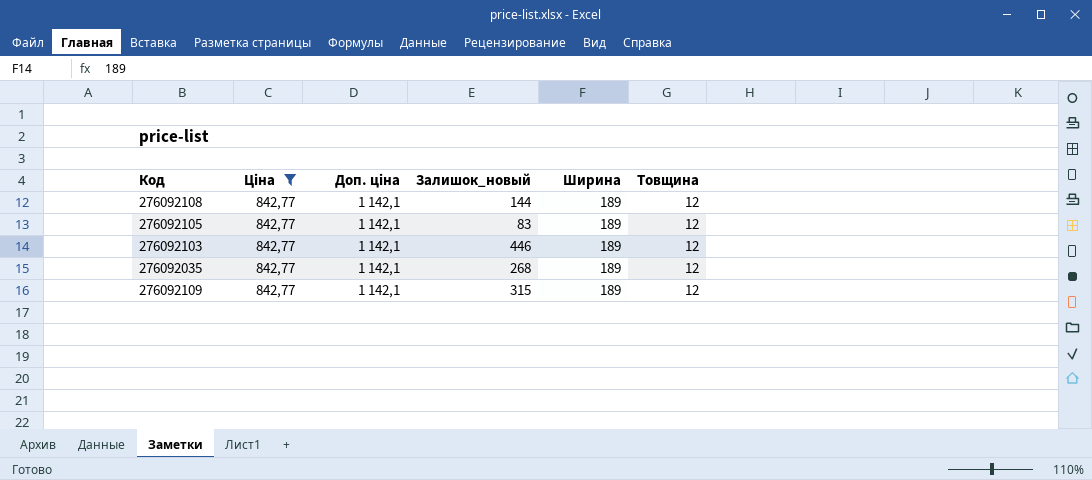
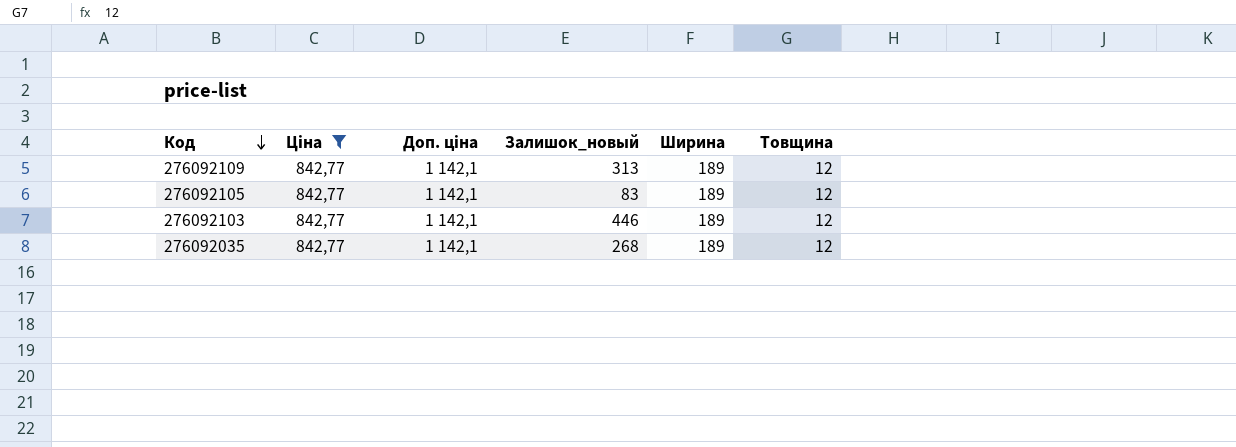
row order: none -> Код descending
row 276092108: 842,77 | 1 142,1 | 144 | 189 | 12 -> none
276092109 | Залишок_новый: 315 -> 313

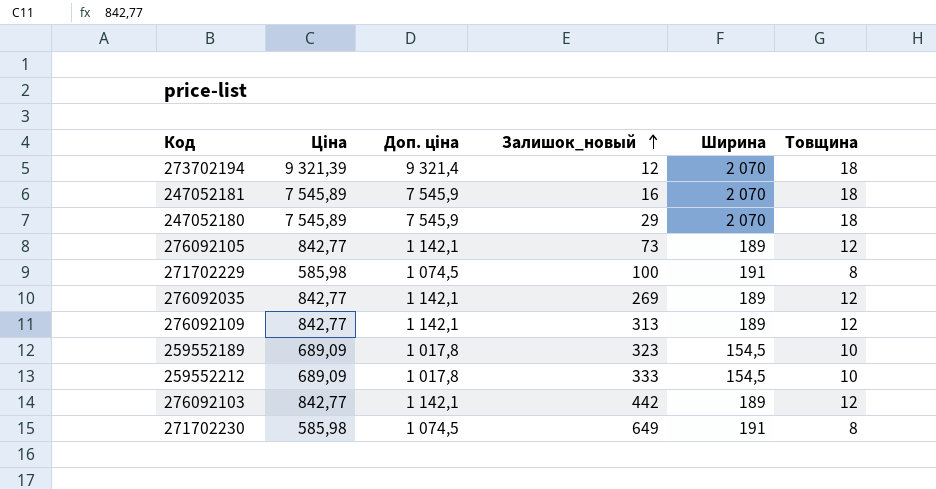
filter: Ціна = 842,77 -> none
row order: Код descending -> Залишок_новый ascending
276092105 | Залишок_новый: 83 -> 73
276092035 | Залишок_новый: 268 -> 269
276092103 | Залишок_новый: 446 -> 442

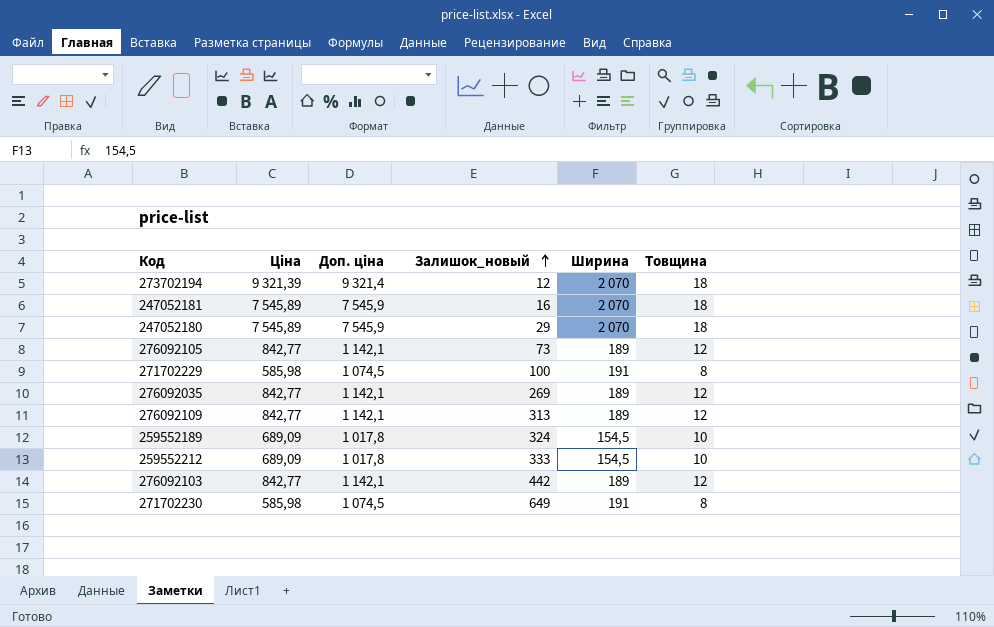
259552189 | Залишок_новый: 323 -> 324

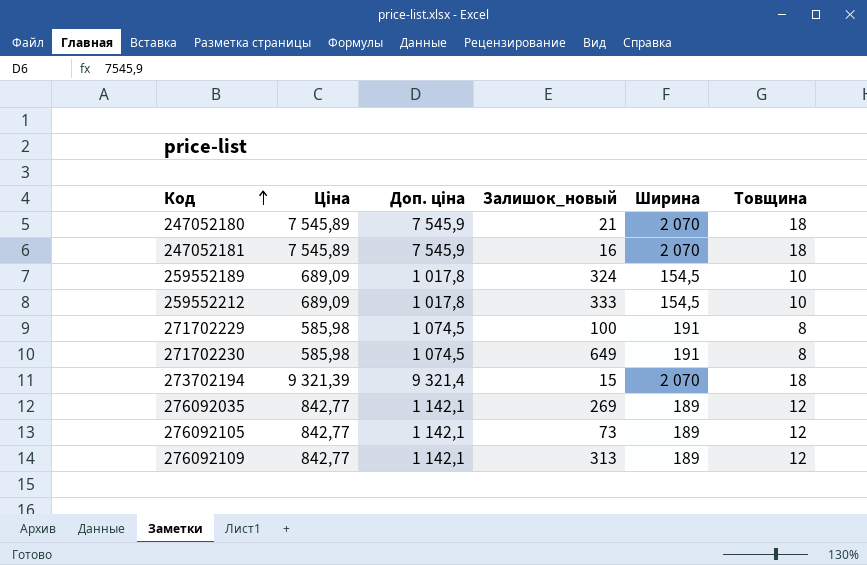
row order: Залишок_новый ascending -> Код ascending
row 276092103: 842,77 | 1 142,1 | 442 | 189 | 12 -> none
247052180 | Залишок_новый: 29 -> 21
273702194 | Залишок_новый: 12 -> 15

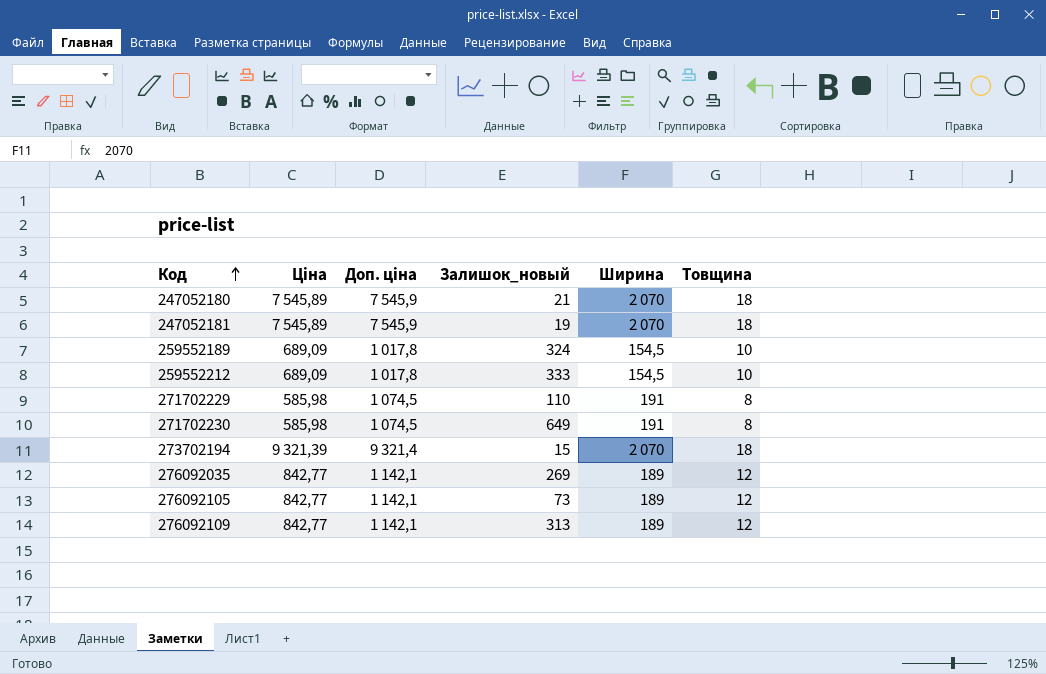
247052181 | Залишок_новый: 16 -> 19
271702229 | Залишок_новый: 100 -> 110

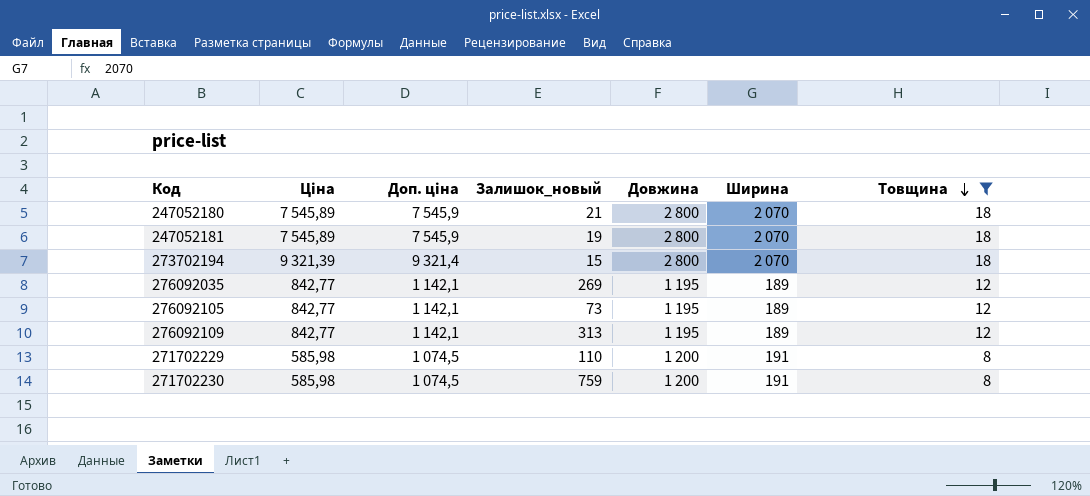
filter: none -> Товщина != 10
row order: Код ascending -> Товщина descending
column Довжина | position: none -> 5
271702230 | Залишок_новый: 649 -> 759

